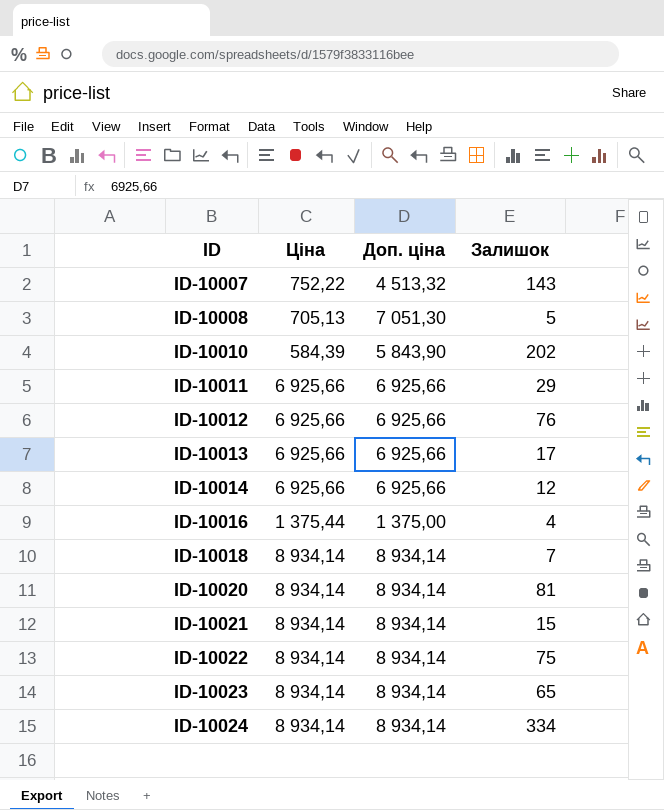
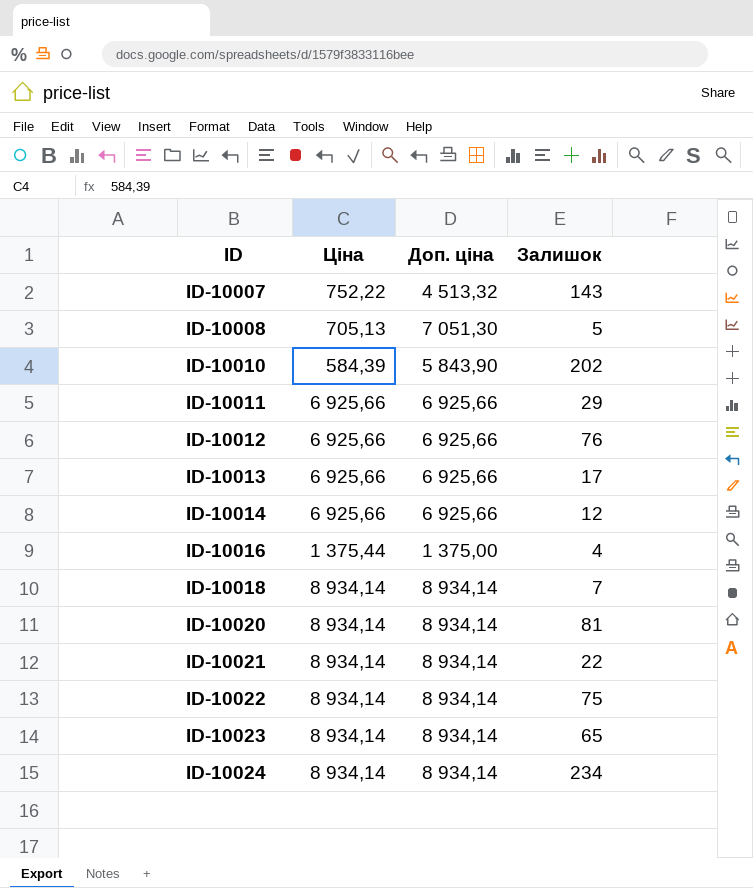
ID-10021 | Залишок: 15 -> 22
ID-10024 | Залишок: 334 -> 234

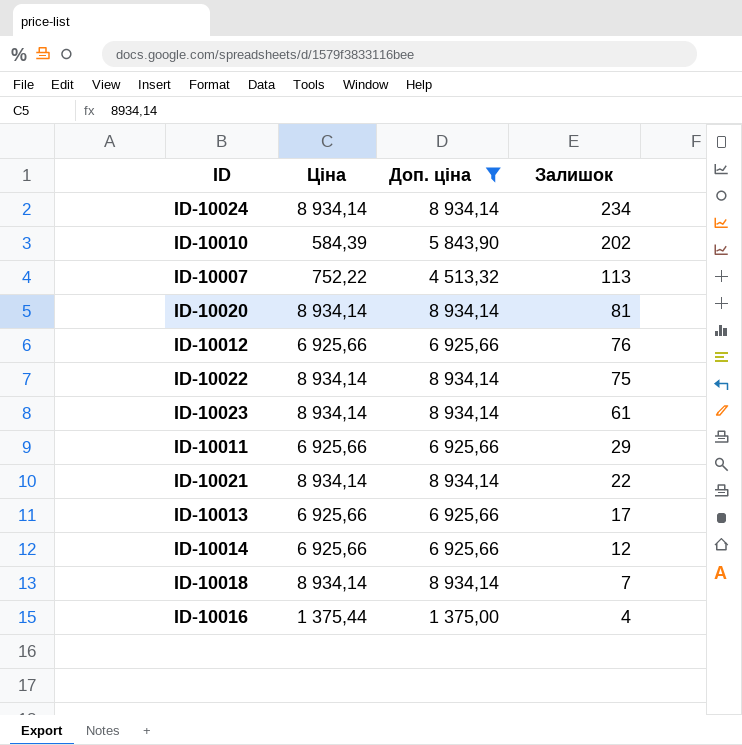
filter: none -> Доп. ціна != 7 051,30
row order: ID ascending -> Залишок descending
ID-10007 | Залишок: 143 -> 113
ID-10023 | Залишок: 65 -> 61

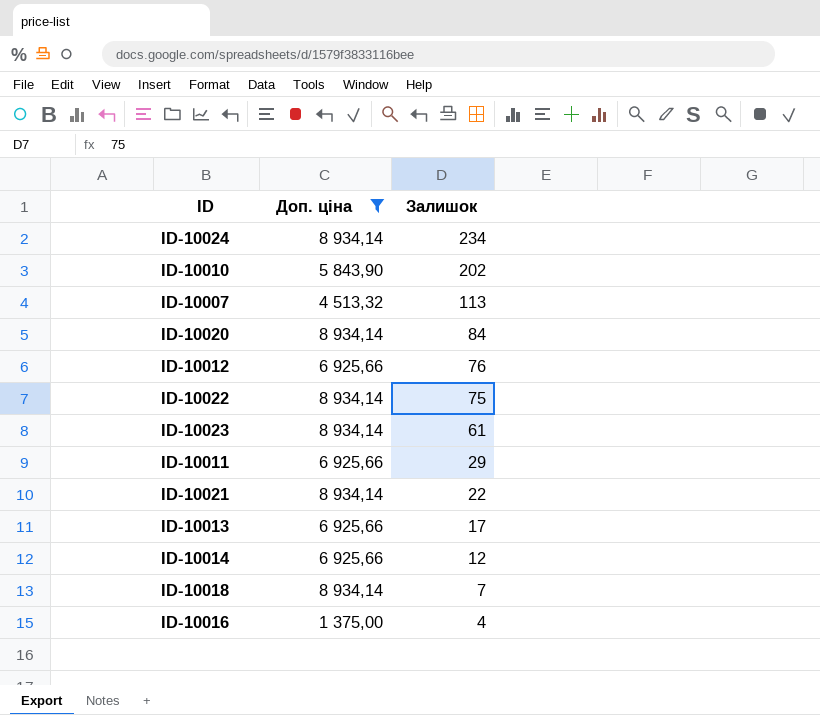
column Ціна | position: 2 -> none
ID-10020 | Залишок: 81 -> 84

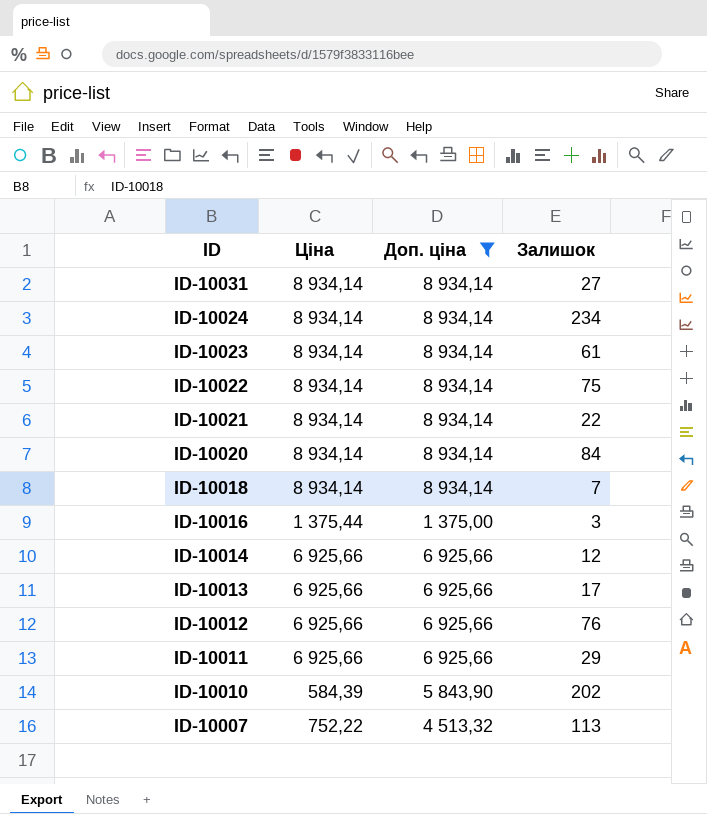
row order: Залишок descending -> ID descending
column Ціна | position: none -> 2
row ID-10031: none -> 8 934,14 | 8 934,14 | 27
ID-10016 | Залишок: 4 -> 3

